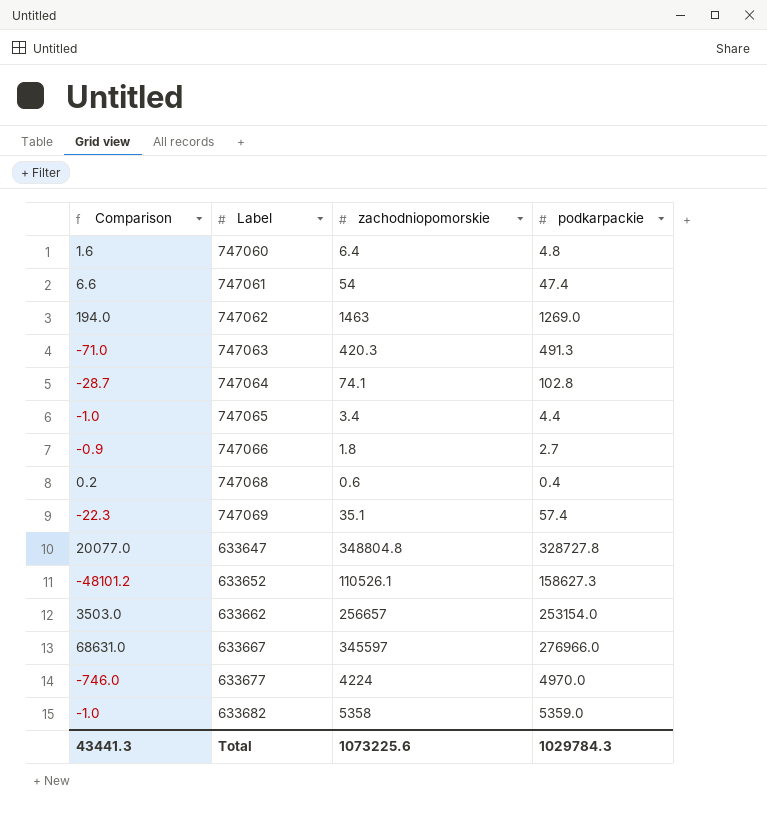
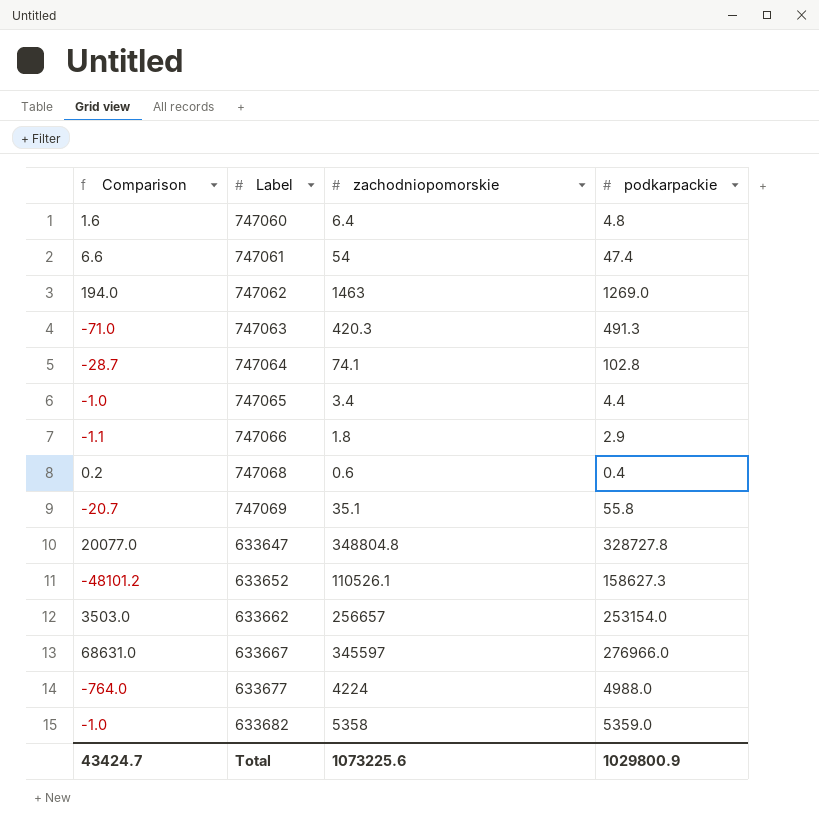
747066 | Comparison: -0.9 -> -1.1
747066 | podkarpackie: 2.7 -> 2.9
747069 | Comparison: -22.3 -> -20.7
747069 | podkarpackie: 57.4 -> 55.8
633677 | Comparison: -746.0 -> -764.0
633677 | podkarpackie: 4970.0 -> 4988.0
Total | Comparison: 43441.3 -> 43424.7
Total | podkarpackie: 1029784.3 -> 1029800.9

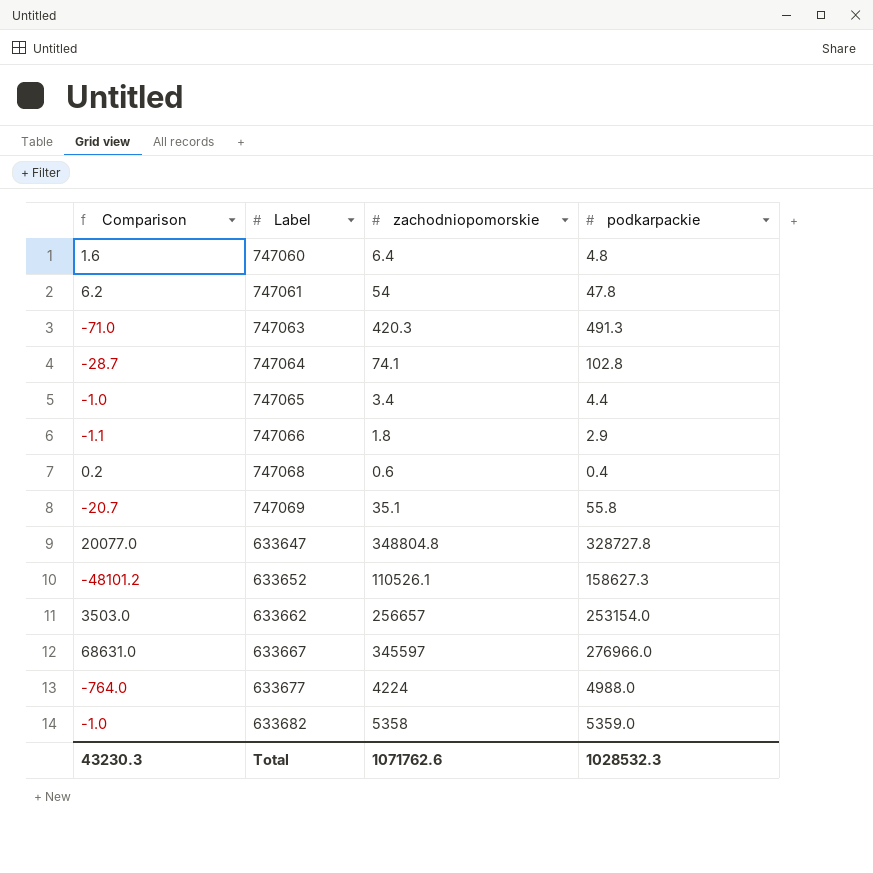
row 747062: 194.0 | 1463 | 1269.0 -> none
747061 | Comparison: 6.6 -> 6.2
747061 | podkarpackie: 47.4 -> 47.8
Total | Comparison: 43424.7 -> 43230.3
Total | zachodniopomorskie: 1073225.6 -> 1071762.6
Total | podkarpackie: 1029800.9 -> 1028532.3

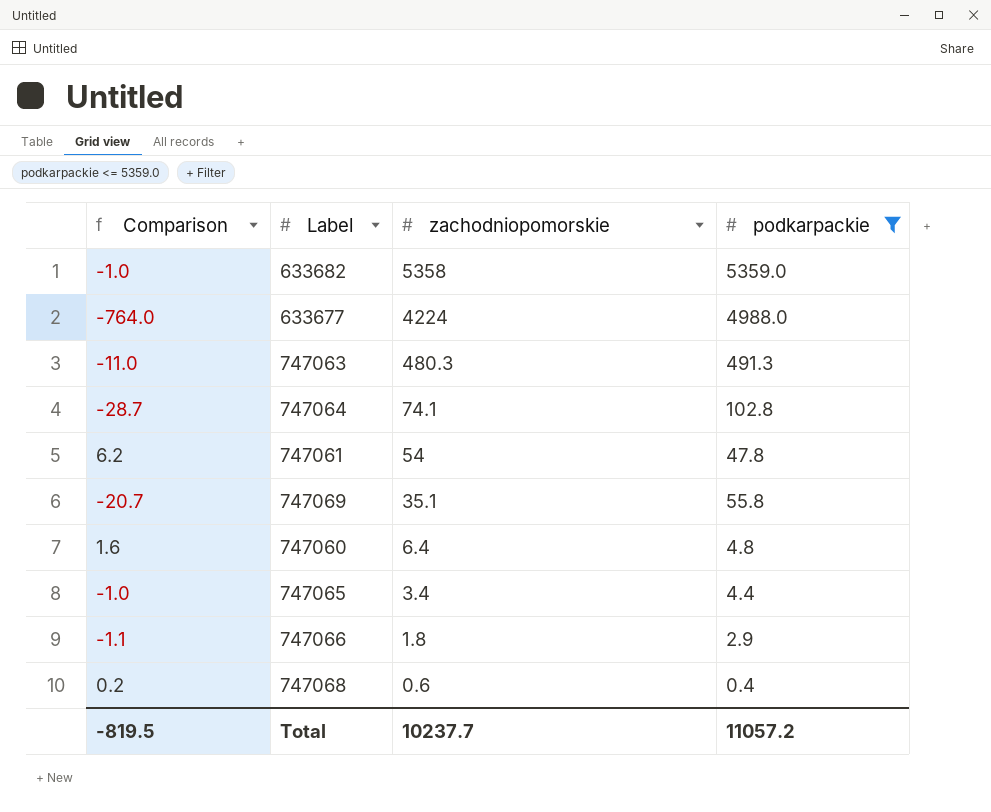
filter: none -> podkarpackie <= 5359.0
row order: none -> zachodniopomorskie descending
747063 | Comparison: -71.0 -> -11.0
747063 | zachodniopomorskie: 420.3 -> 480.3
Total | Comparison: 43230.3 -> -819.5
Total | zachodniopomorskie: 1071762.6 -> 10237.7
Total | podkarpackie: 1028532.3 -> 11057.2

